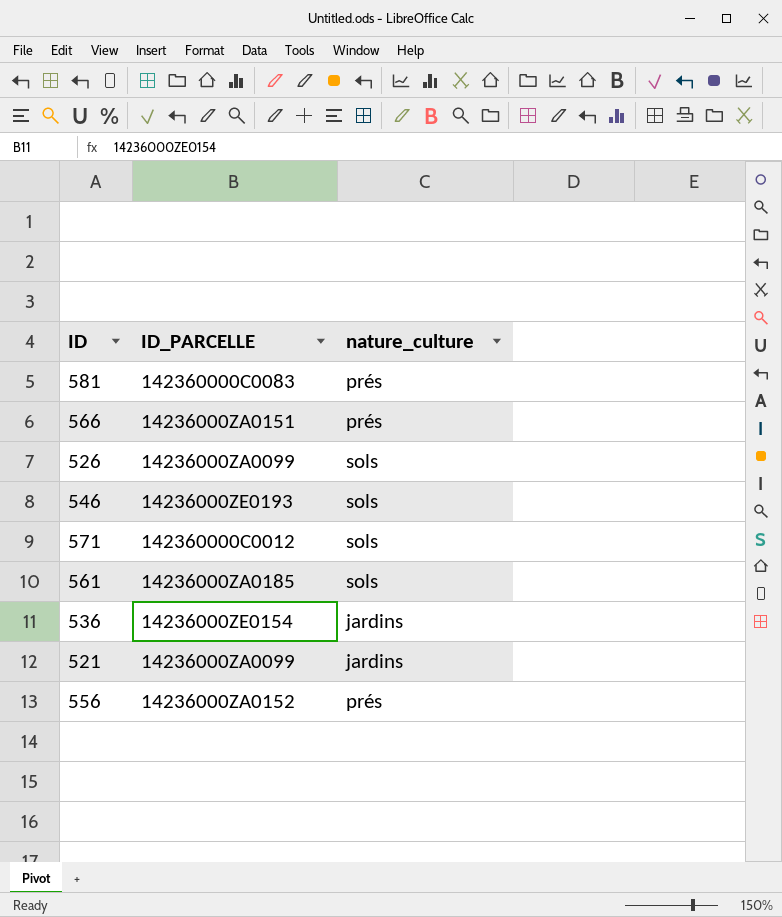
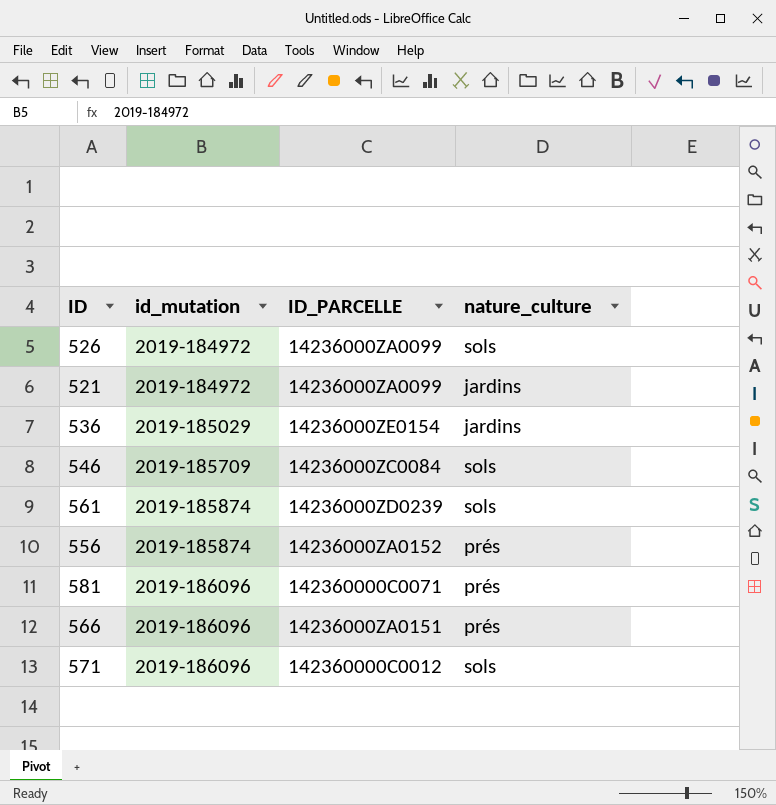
row order: none -> id_mutation ascending
column id_mutation | position: none -> 2
546 | ID_PARCELLE: 14236000ZE0193 -> 14236000ZC0084
561 | ID_PARCELLE: 14236000ZA0185 -> 14236000ZD0239
581 | ID_PARCELLE: 142360000C0083 -> 142360000C0071

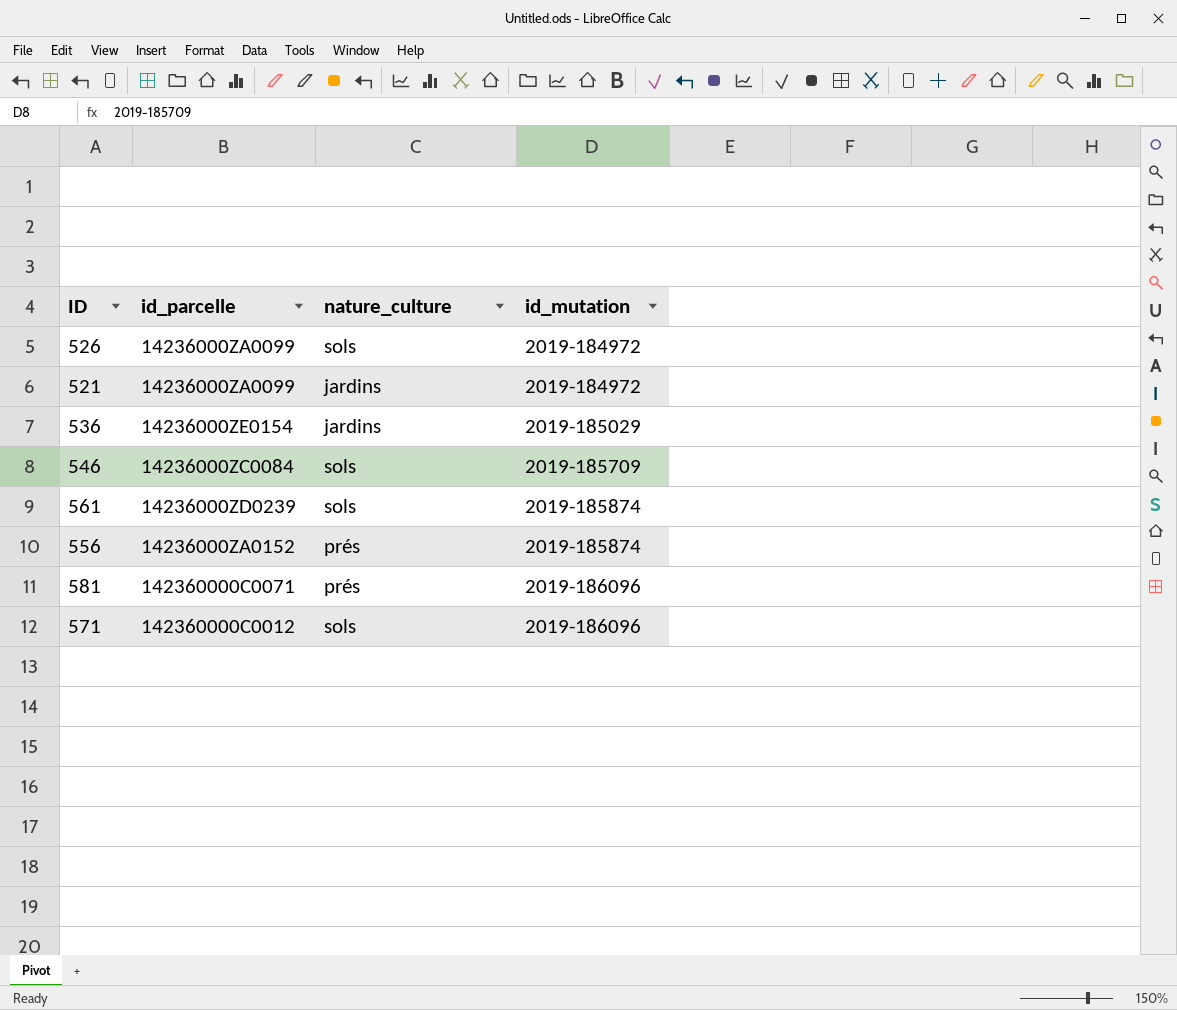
column name: ID_PARCELLE -> id_parcelle
column id_mutation | position: 2 -> 4
row 566: 2019-186096 | 14236000ZA0151 | prés -> none

